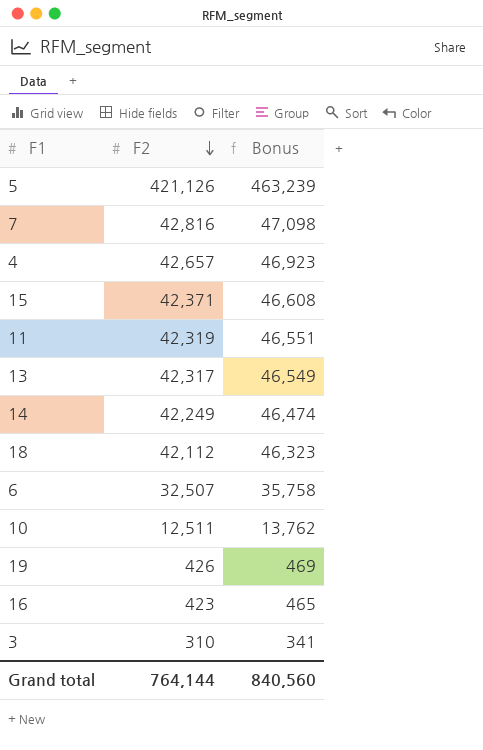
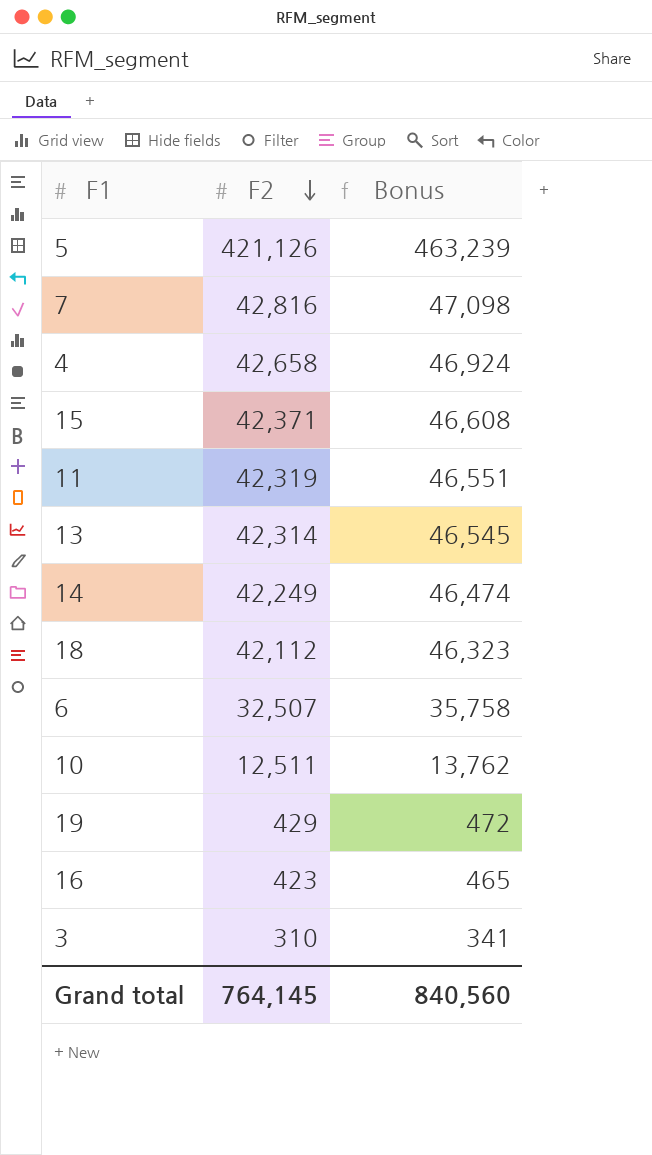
4 | F2: 42,657 -> 42,658
4 | Bonus: 46,923 -> 46,924
13 | F2: 42,317 -> 42,314
13 | Bonus: 46,549 -> 46,545
19 | F2: 426 -> 429
19 | Bonus: 469 -> 472
Grand total | F2: 764,144 -> 764,145

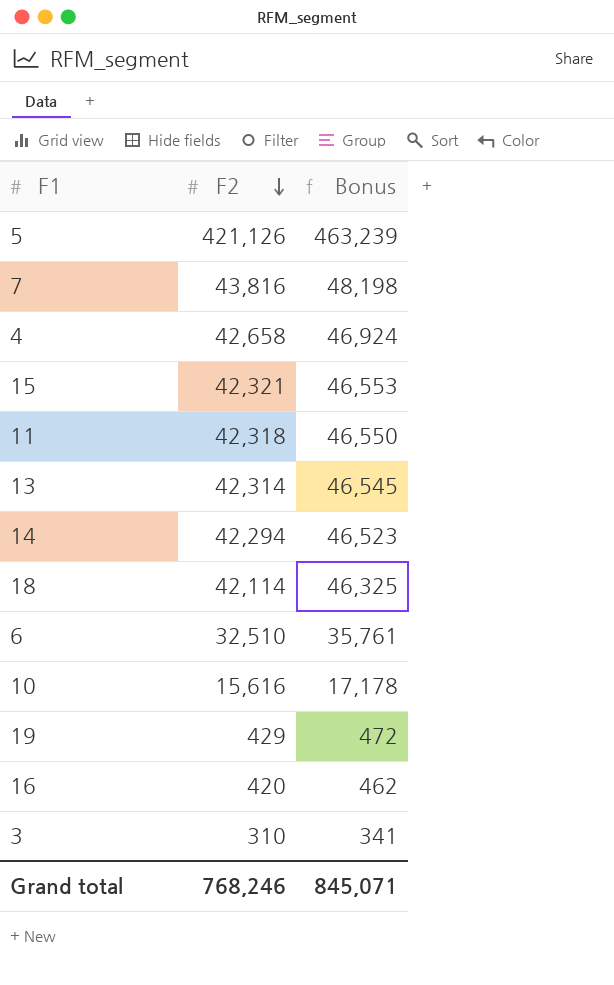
7 | F2: 42,816 -> 43,816
7 | Bonus: 47,098 -> 48,198
15 | F2: 42,371 -> 42,321
15 | Bonus: 46,608 -> 46,553
11 | F2: 42,319 -> 42,318
11 | Bonus: 46,551 -> 46,550
14 | F2: 42,249 -> 42,294
14 | Bonus: 46,474 -> 46,523
18 | F2: 42,112 -> 42,114
18 | Bonus: 46,323 -> 46,325
6 | F2: 32,507 -> 32,510
6 | Bonus: 35,758 -> 35,761
10 | F2: 12,511 -> 15,616
10 | Bonus: 13,762 -> 17,178
16 | F2: 423 -> 420
16 | Bonus: 465 -> 462
Grand total | F2: 764,145 -> 768,246
Grand total | Bonus: 840,560 -> 845,071

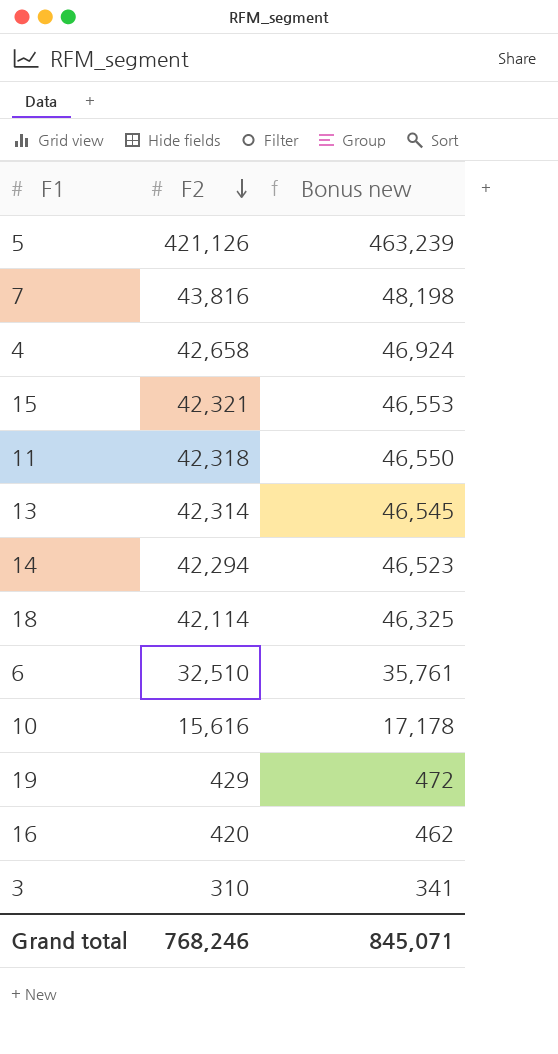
column name: Bonus -> Bonus new

